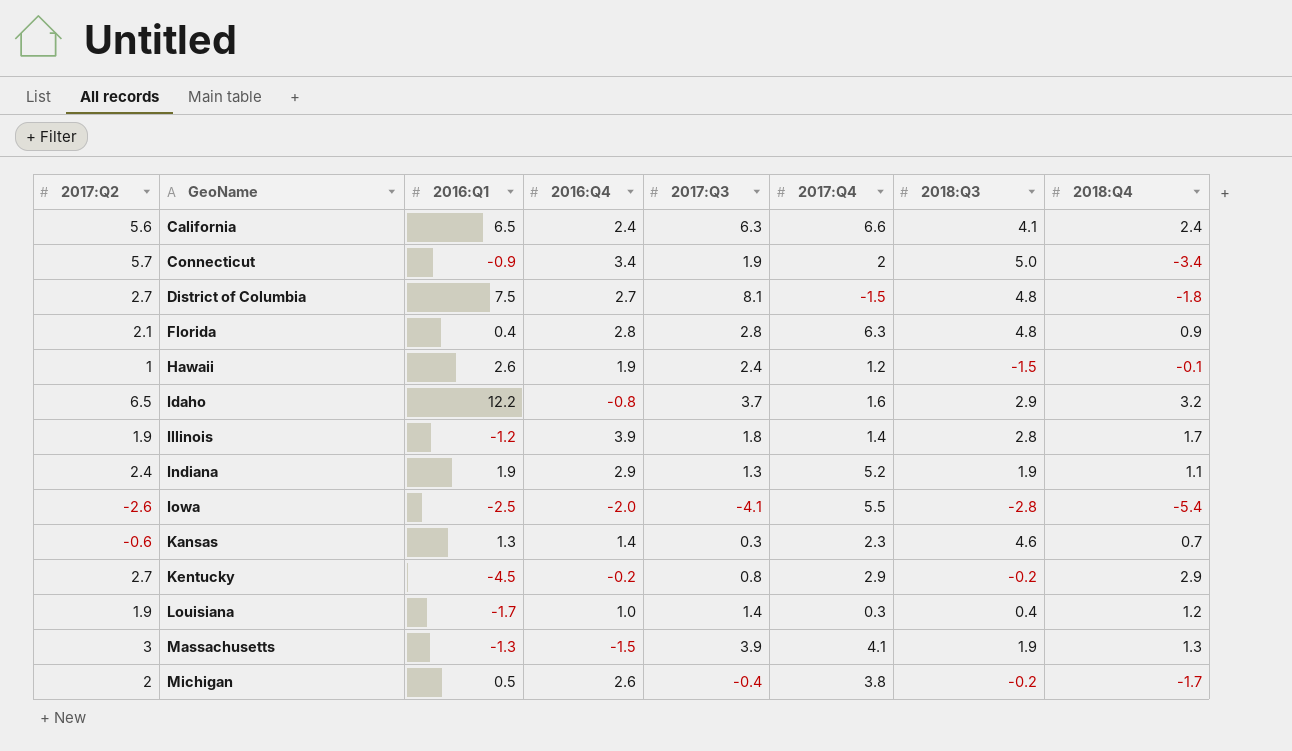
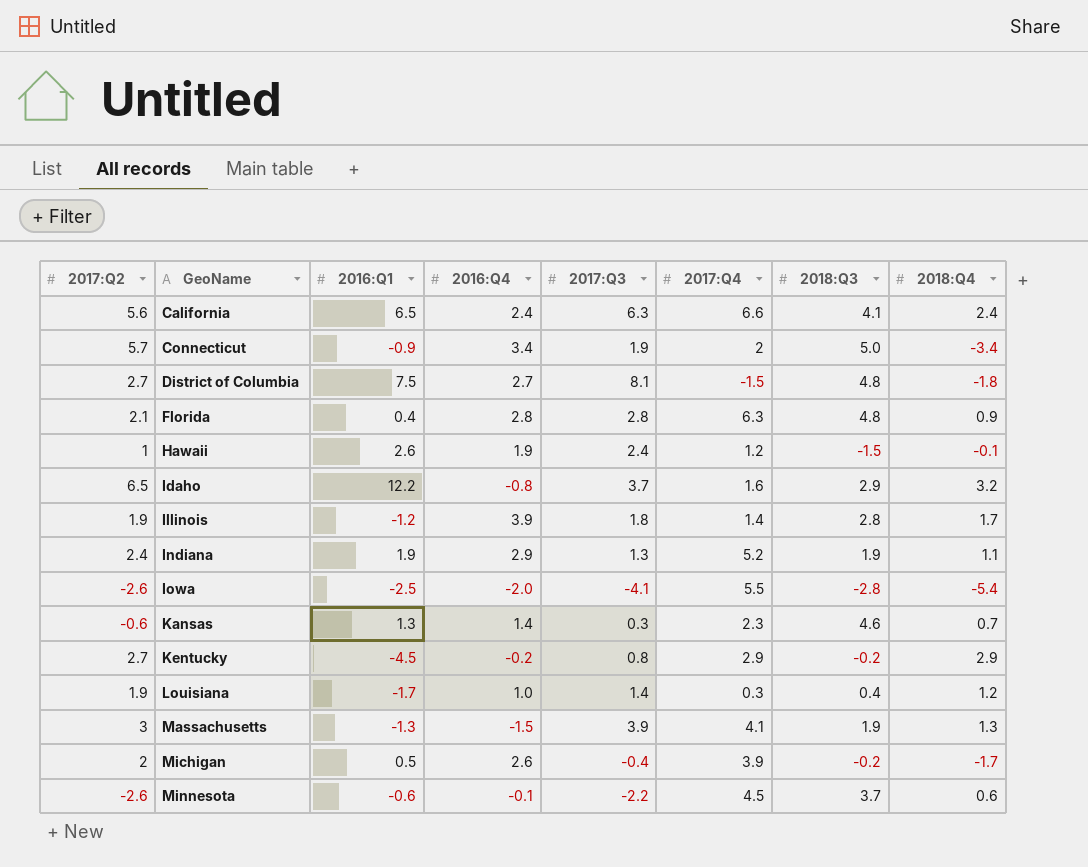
Michigan | 2017:Q4: 3.8 -> 3.9
row Minnesota: none -> -2.6 | -0.6 | -0.1 | -2.2 | 4.5 | 3.7 | 0.6

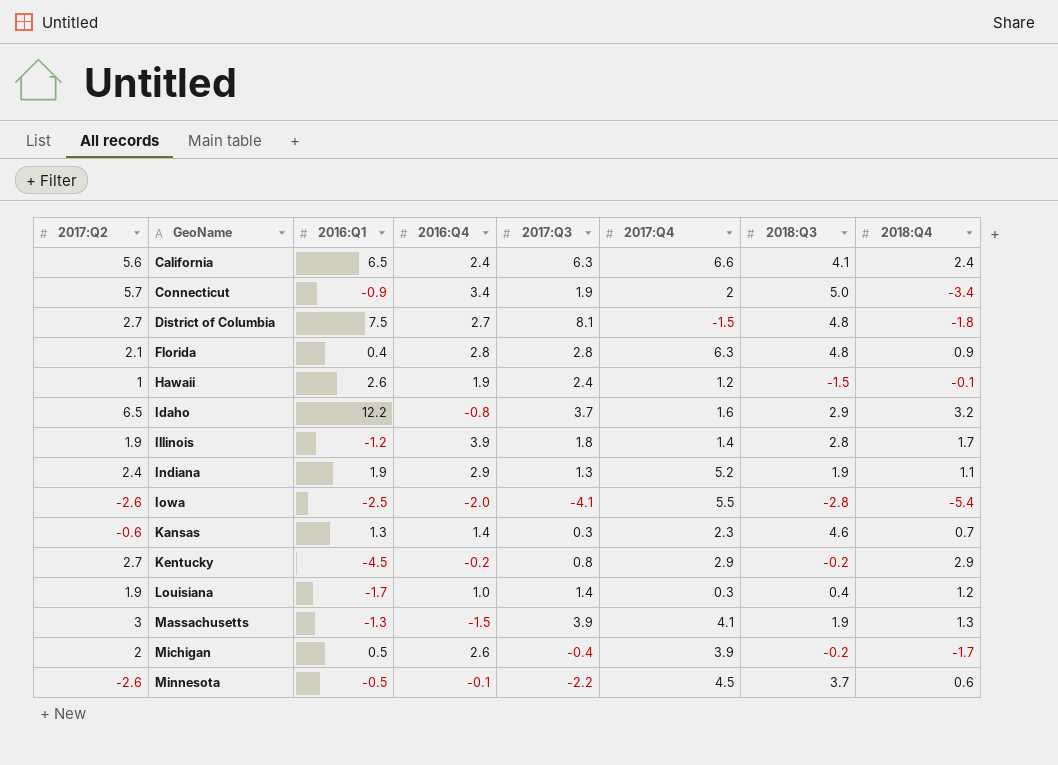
Minnesota | 2016:Q1: -0.6 -> -0.5

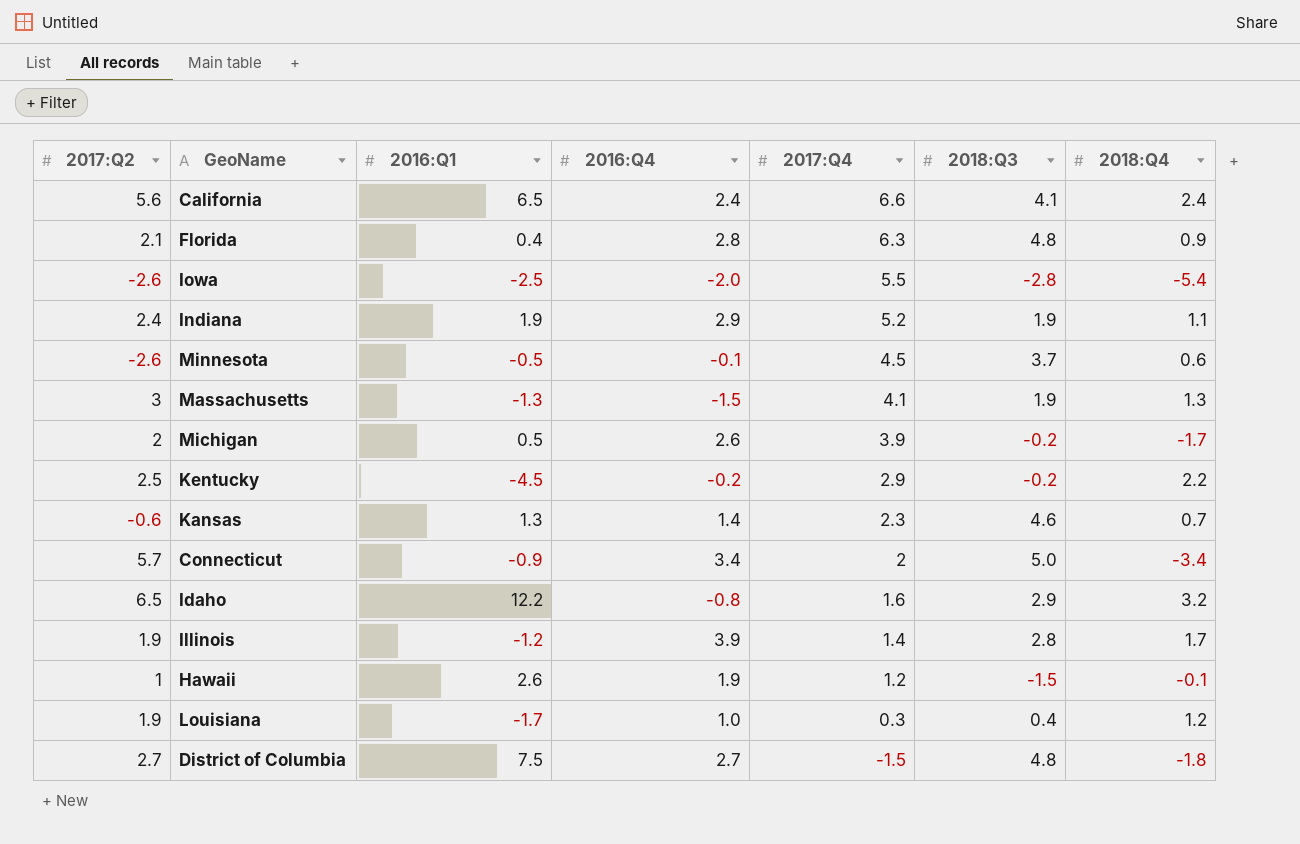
row order: GeoName ascending -> 2017:Q4 descending
column 2017:Q3 | position: 5 -> none
Kentucky | 2017:Q2: 2.7 -> 2.5
Kentucky | 2018:Q4: 2.9 -> 2.2

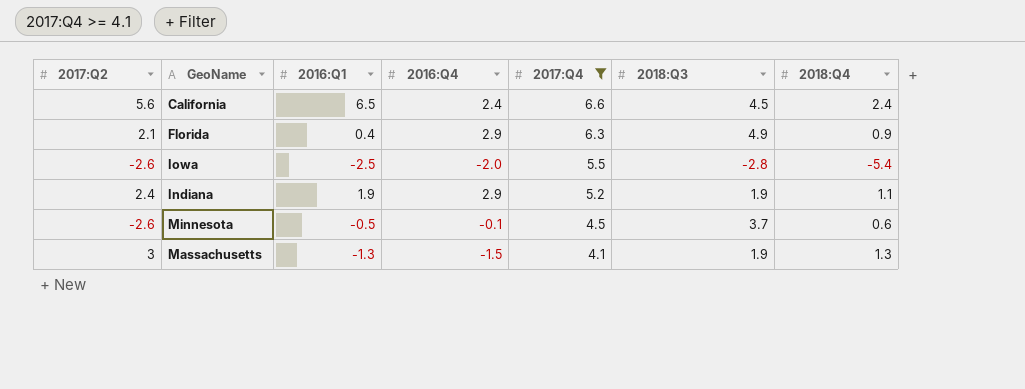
filter: none -> 2017:Q4 >= 4.1
California | 2018:Q3: 4.1 -> 4.5
Florida | 2016:Q4: 2.8 -> 2.9
Florida | 2018:Q3: 4.8 -> 4.9

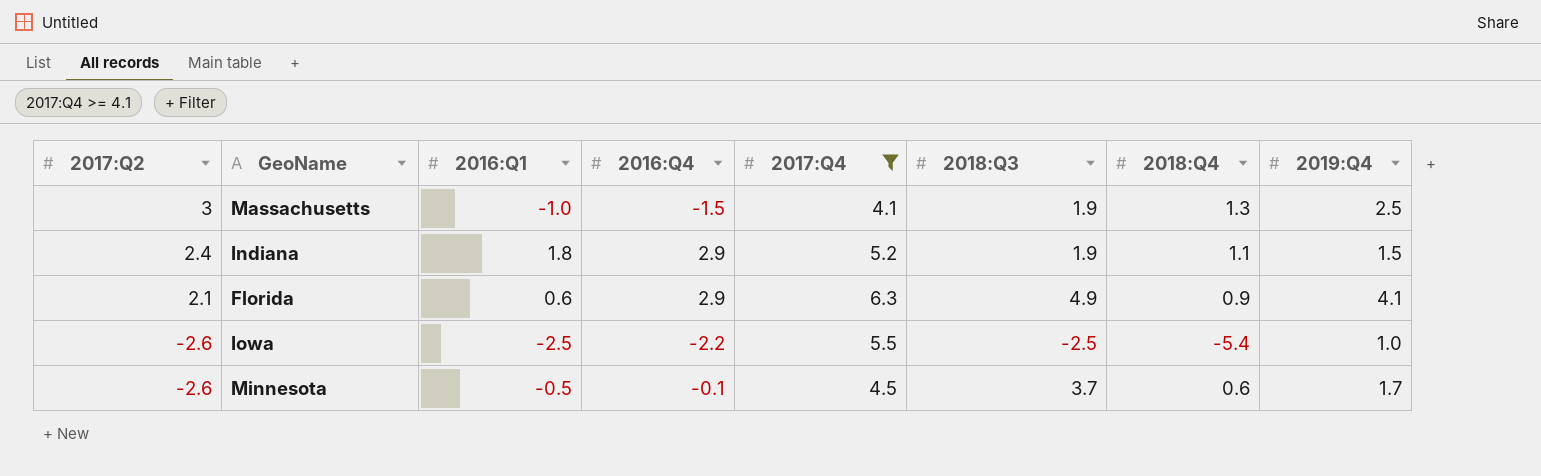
row order: 2017:Q4 descending -> 2017:Q2 descending
column 2019:Q4 | position: none -> 8
row California: 5.6 | 6.5 | 2.4 | 6.6 | 4.5 | 2.4 -> none
Massachusetts | 2016:Q1: -1.3 -> -1.0
Indiana | 2016:Q1: 1.9 -> 1.8
Florida | 2016:Q1: 0.4 -> 0.6
Iowa | 2016:Q4: -2.0 -> -2.2
Iowa | 2018:Q3: -2.8 -> -2.5

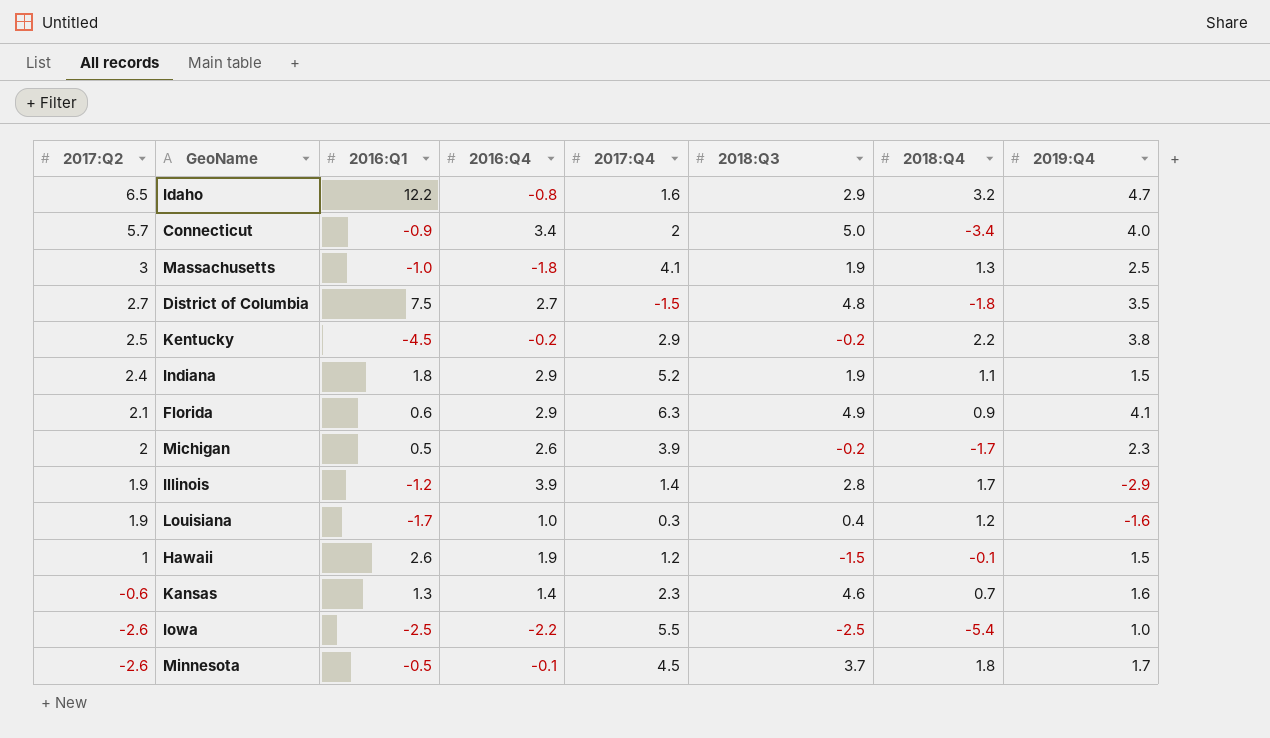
filter: 2017:Q4 >= 4.1 -> none
Massachusetts | 2016:Q4: -1.5 -> -1.8
Minnesota | 2018:Q4: 0.6 -> 1.8

